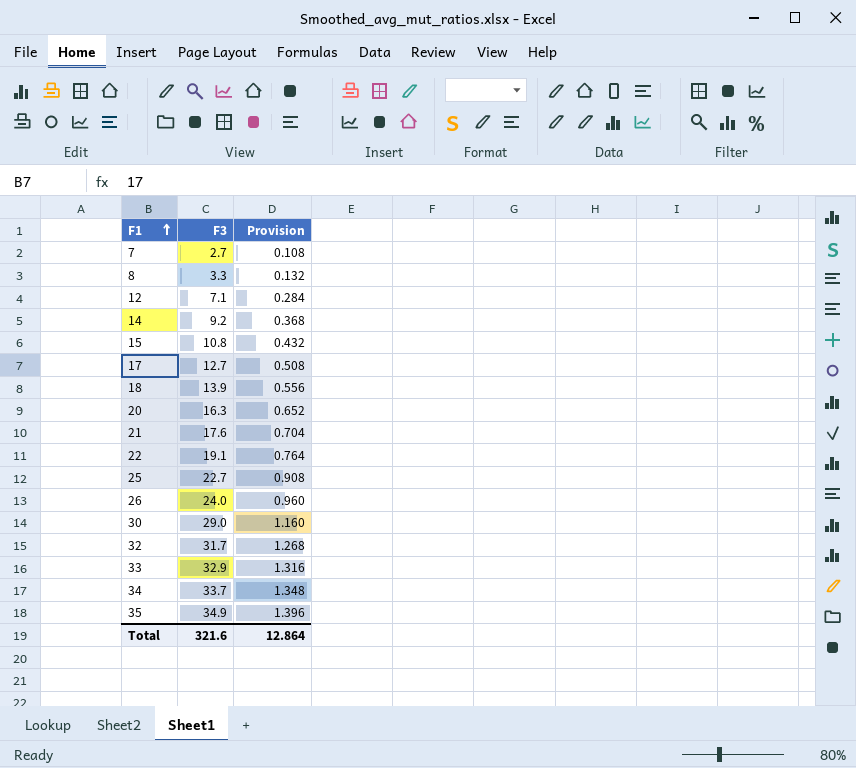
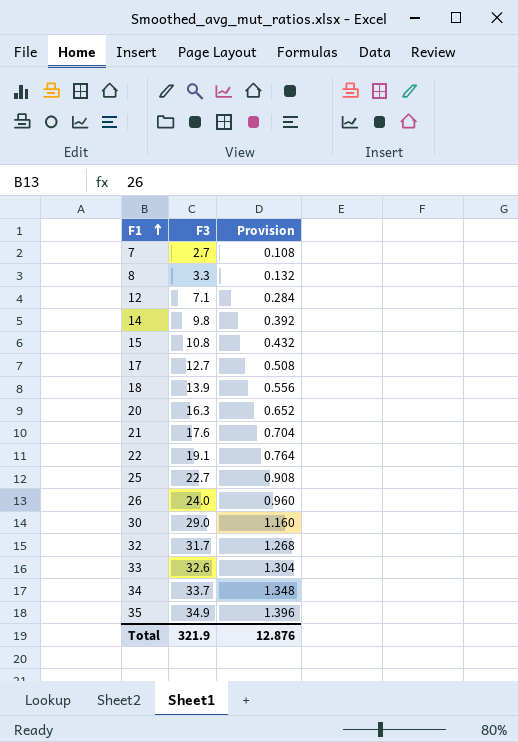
14 | F3: 9.2 -> 9.8
14 | Provision: 0.368 -> 0.392
33 | F3: 32.9 -> 32.6
33 | Provision: 1.316 -> 1.304
Total | F3: 321.6 -> 321.9
Total | Provision: 12.864 -> 12.876

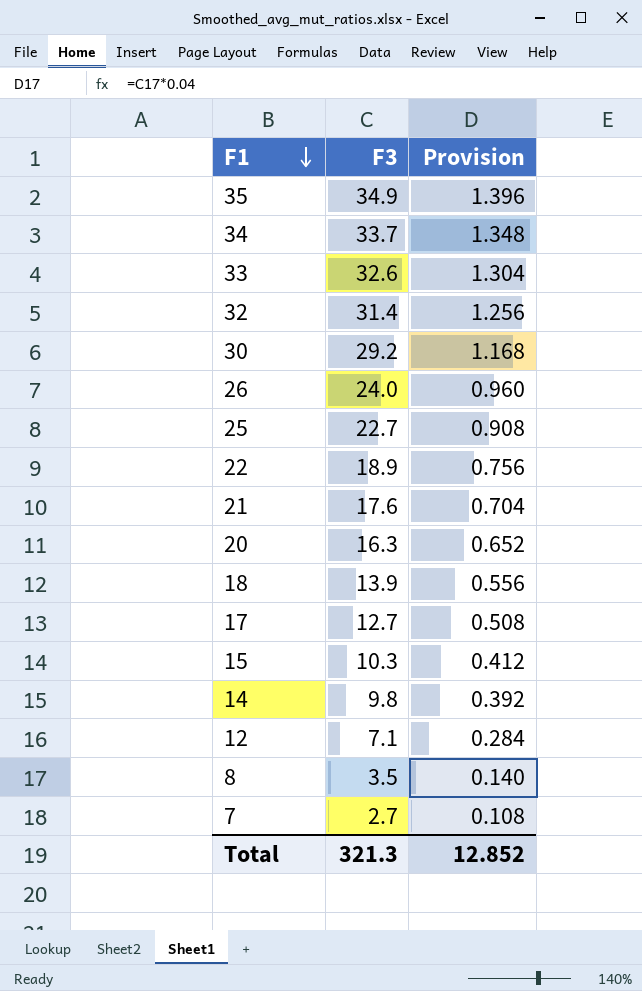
row order: F1 ascending -> F1 descending
32 | F3: 31.7 -> 31.4
32 | Provision: 1.268 -> 1.256
30 | F3: 29.0 -> 29.2
30 | Provision: 1.160 -> 1.168
22 | F3: 19.1 -> 18.9
22 | Provision: 0.764 -> 0.756
15 | F3: 10.8 -> 10.3
15 | Provision: 0.432 -> 0.412
8 | F3: 3.3 -> 3.5
8 | Provision: 0.132 -> 0.140
Total | F3: 321.9 -> 321.3
Total | Provision: 12.876 -> 12.852

